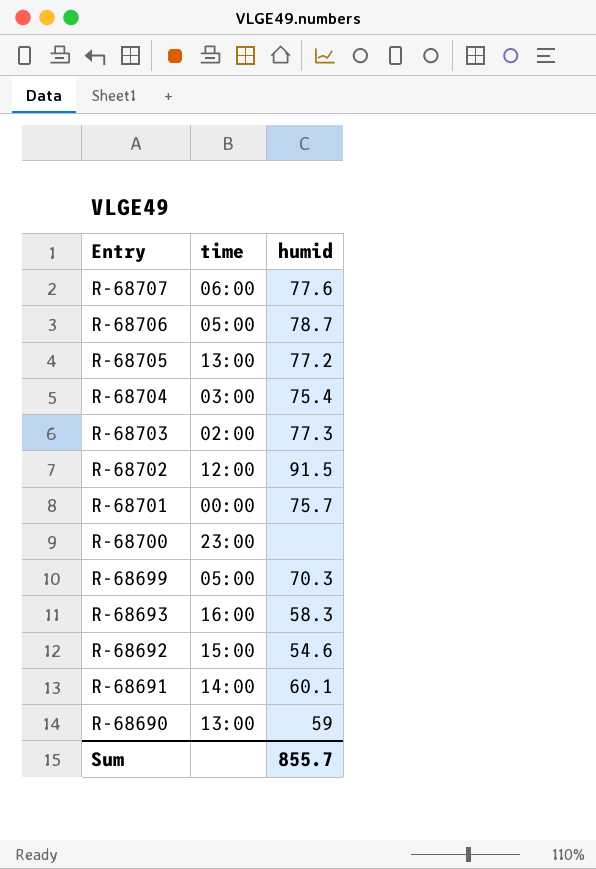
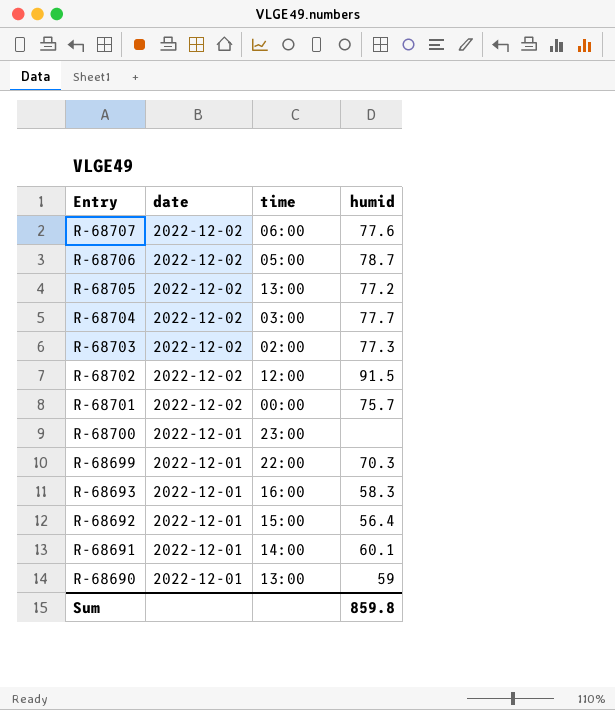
column date | position: none -> 2
R-68704 | humid: 75.4 -> 77.7
R-68699 | time: 05:00 -> 22:00
R-68692 | humid: 54.6 -> 56.4
Sum | humid: 855.7 -> 859.8

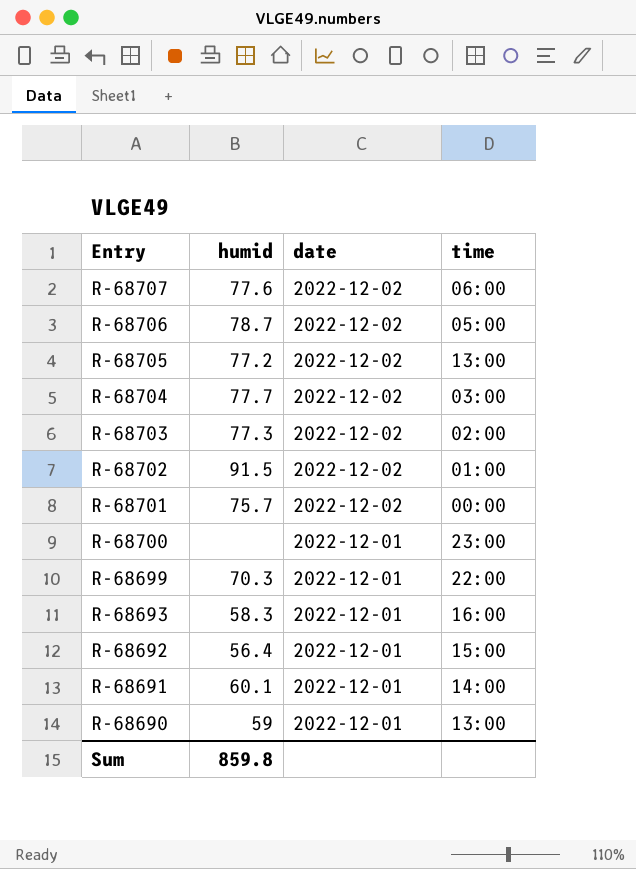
column humid | position: 4 -> 2
R-68702 | time: 12:00 -> 01:00

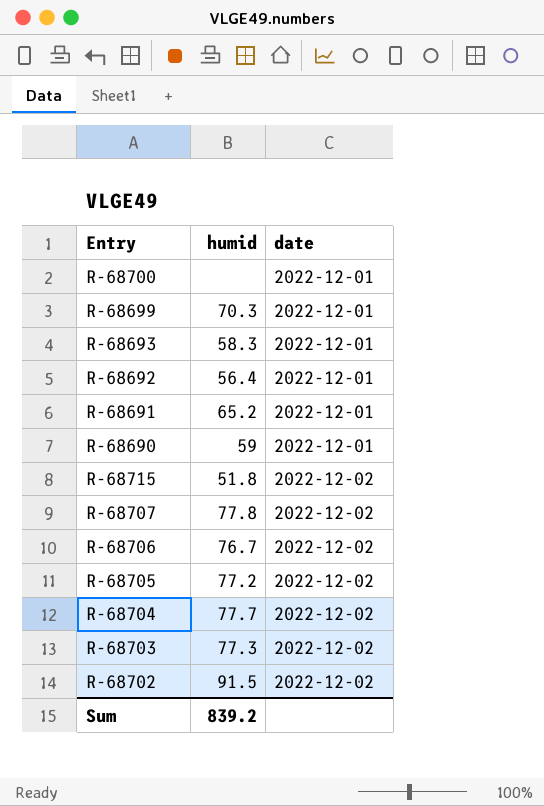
row order: Entry descending -> date ascending
column time | position: 4 -> none
row R-68701: 75.7 | 2022-12-02 | 00:00 -> none
R-68691 | humid: 60.1 -> 65.2
row R-68715: none -> 51.8 | 2022-12-02
R-68707 | humid: 77.6 -> 77.8
R-68706 | humid: 78.7 -> 76.7
Sum | humid: 859.8 -> 839.2

